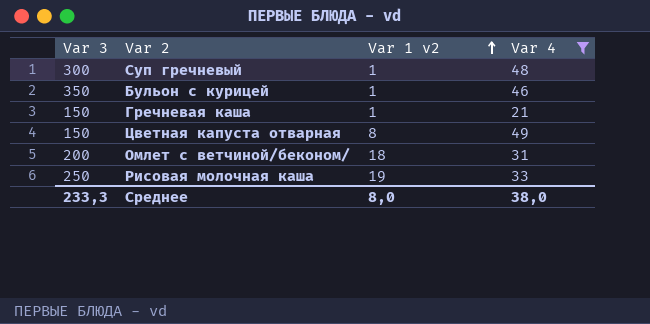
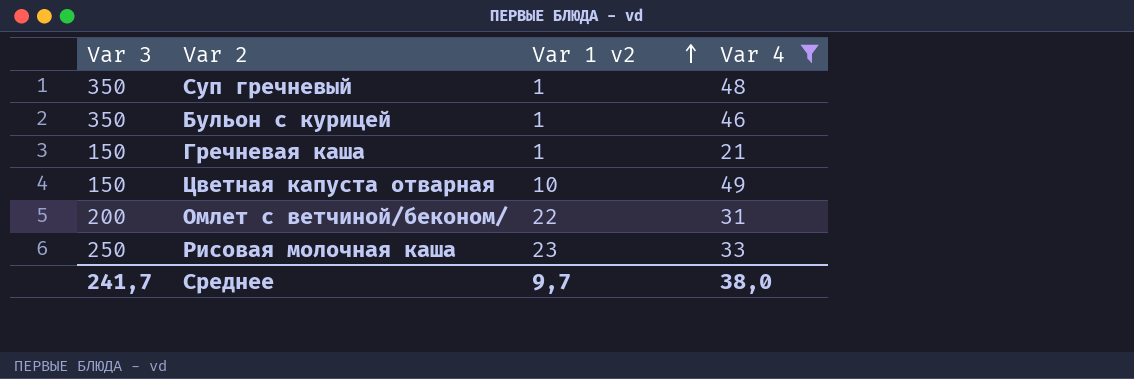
Суп гречневый | Var 3: 300 -> 350
Цветная капуста отварная | Var 1 v2: 8 -> 10
Омлет с ветчиной/беконом/ | Var 1 v2: 18 -> 22
Рисовая молочная каша | Var 1 v2: 19 -> 23
Среднее | Var 3: 233,3 -> 241,7
Среднее | Var 1 v2: 8,0 -> 9,7

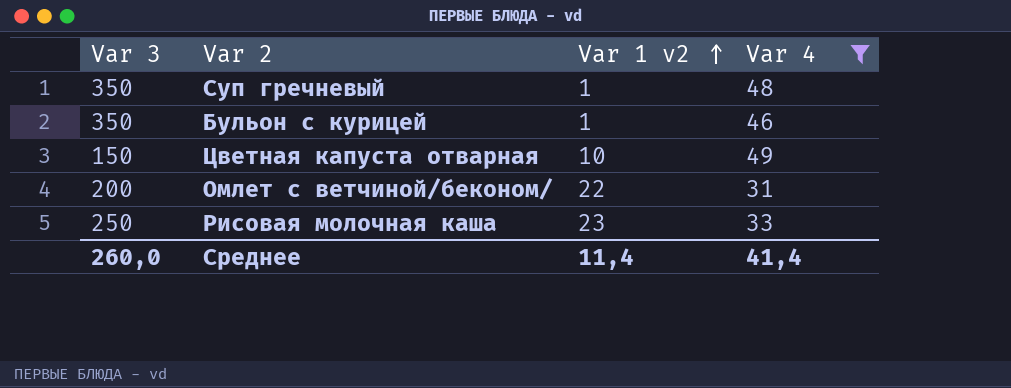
row Гречневая каша: 150 | 1 | 21 -> none
Среднее | Var 3: 241,7 -> 260,0
Среднее | Var 1 v2: 9,7 -> 11,4
Среднее | Var 4: 38,0 -> 41,4

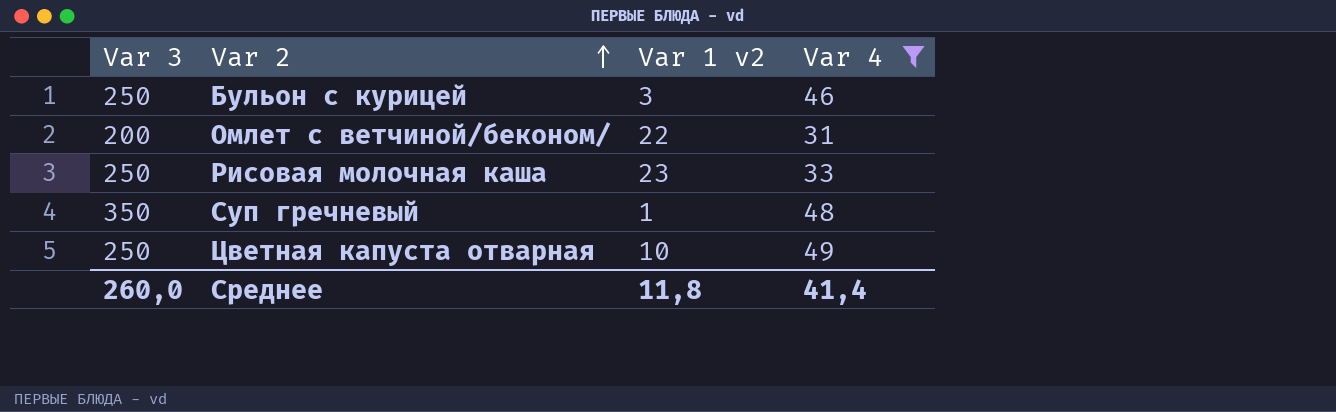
row order: Var 1 v2 ascending -> Var 2 ascending
Бульон с курицей | Var 3: 350 -> 250
Бульон с курицей | Var 1 v2: 1 -> 3
Цветная капуста отварная | Var 3: 150 -> 250
Среднее | Var 1 v2: 11,4 -> 11,8

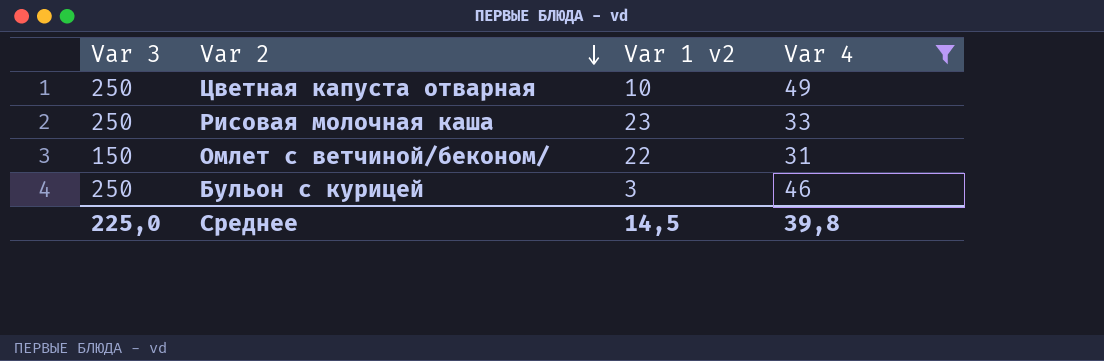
row order: Var 2 ascending -> Var 2 descending
row Суп гречневый: 350 | 1 | 48 -> none
Омлет с ветчиной/беконом/ | Var 3: 200 -> 150
Среднее | Var 3: 260,0 -> 225,0
Среднее | Var 1 v2: 11,8 -> 14,5
Среднее | Var 4: 41,4 -> 39,8

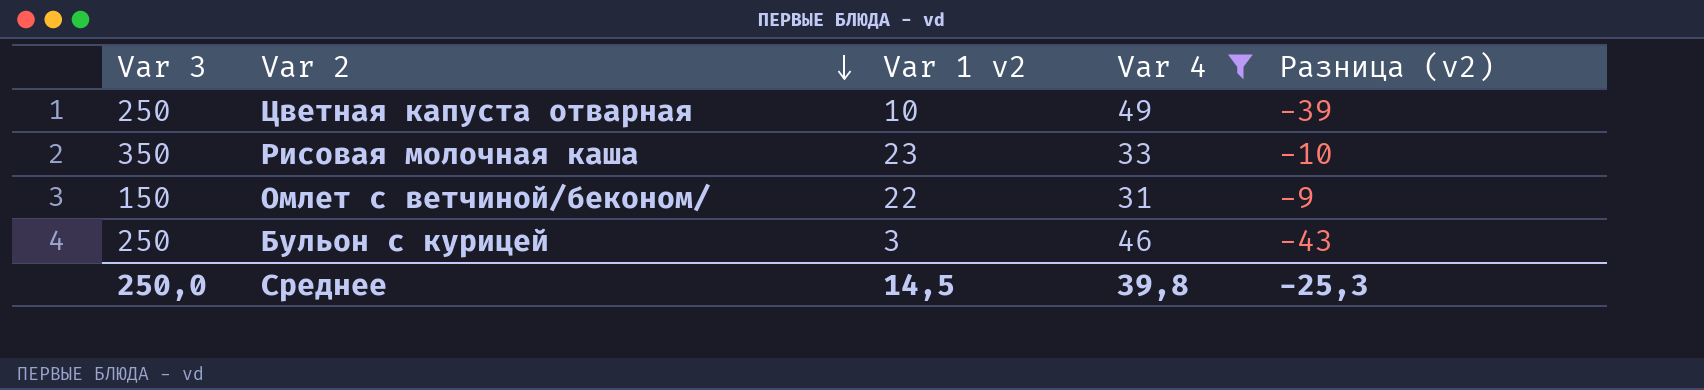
column Разница (v2) | formula: none -> [Var 1 v2] - [Var 4]
Рисовая молочная каша | Var 3: 250 -> 350
Среднее | Var 3: 225,0 -> 250,0

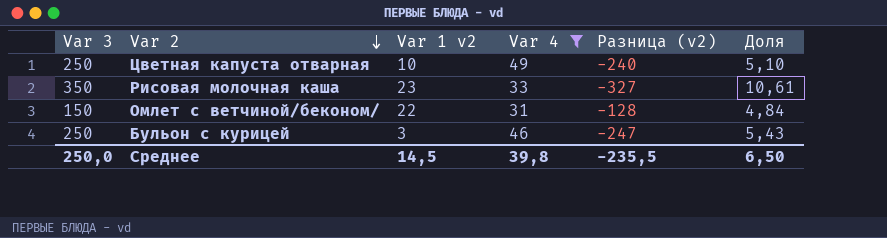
column Разница (v2) | formula: [Var 1 v2] - [Var 4] -> [Var 1 v2] - [Var 3]
column Доля | formula: none -> [Var 3] / [Var 4]
Среднее | Разница (v2): -25,3 -> -235,5

